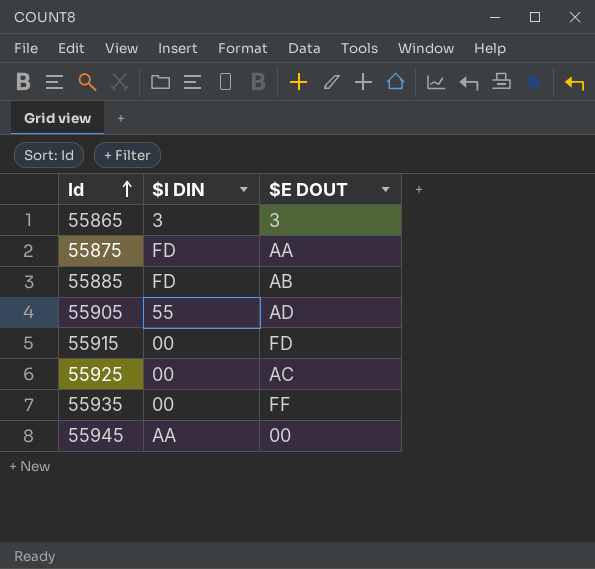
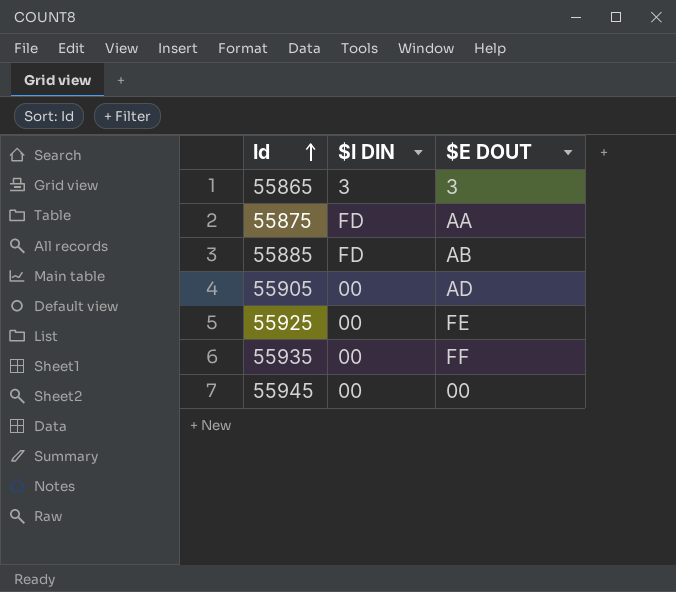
row 55915: 00 | FD -> none
55905 | $I DIN: 55 -> 00
55925 | $E DOUT: AC -> FE
55945 | $I DIN: AA -> 00

